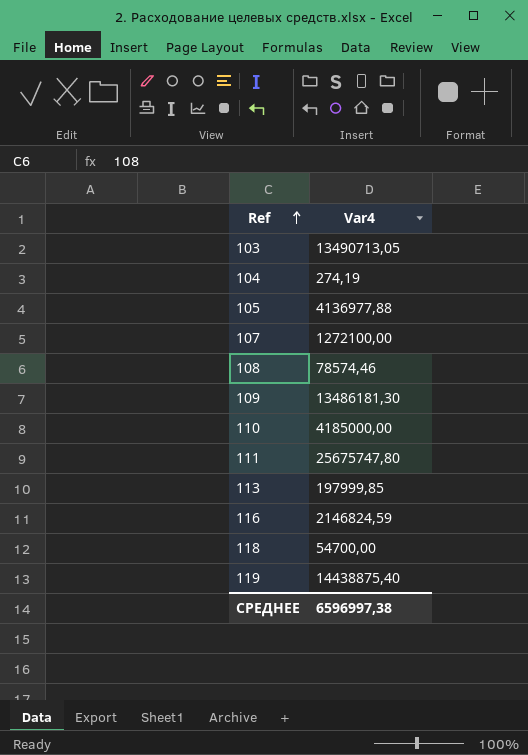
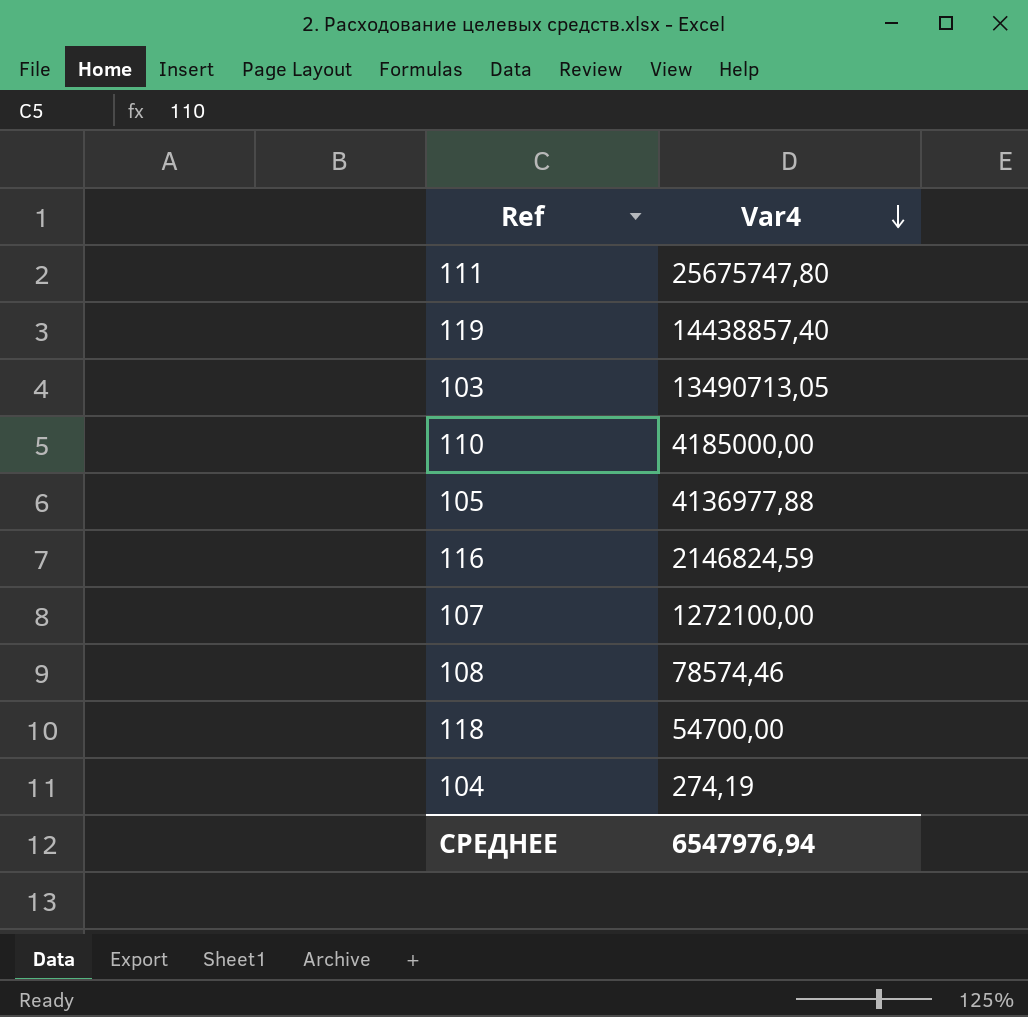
row order: Ref ascending -> Var4 descending
row 109: 13486181,30 -> none
row 113: 197999,85 -> none
119 | Var4: 14438875,40 -> 14438857,40
СРЕДНЕЕ | Var4: 6596997,38 -> 6547976,94

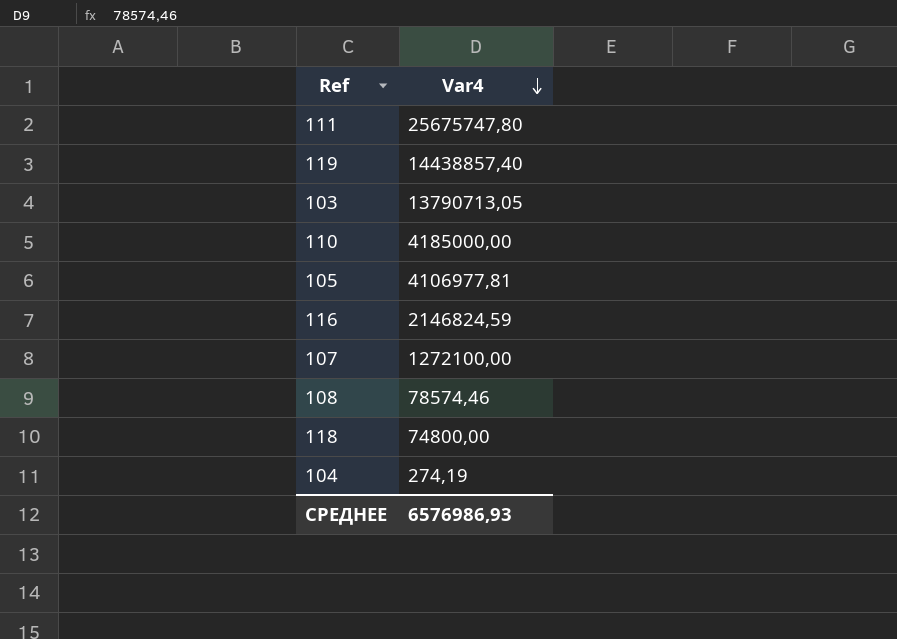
103 | Var4: 13490713,05 -> 13790713,05
105 | Var4: 4136977,88 -> 4106977,81
118 | Var4: 54700,00 -> 74800,00
СРЕДНЕЕ | Var4: 6547976,94 -> 6576986,93

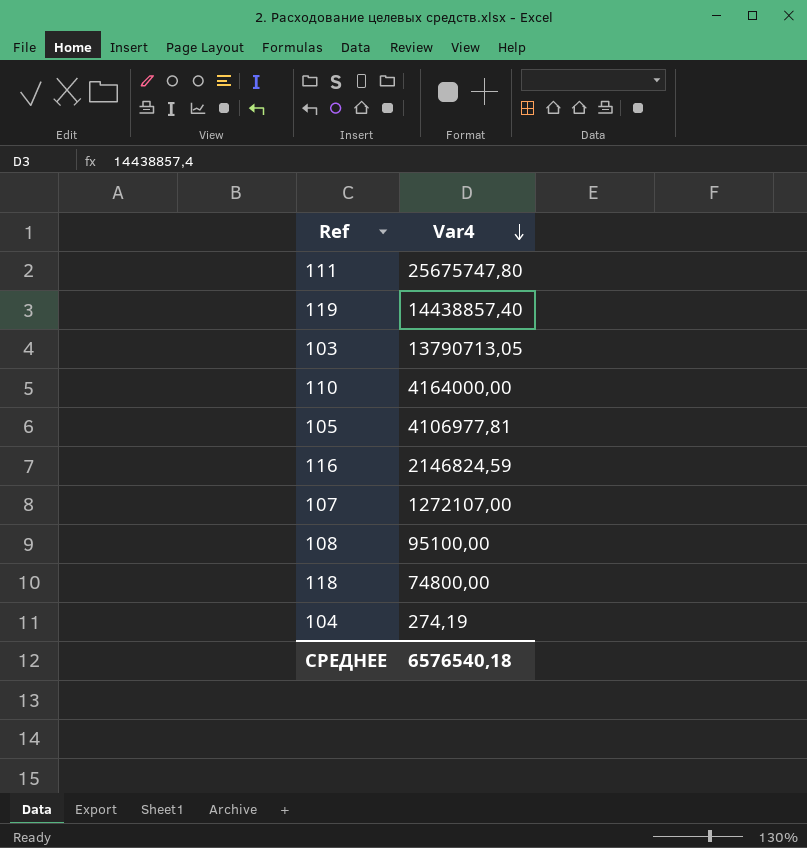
110 | Var4: 4185000,00 -> 4164000,00
107 | Var4: 1272100,00 -> 1272107,00
108 | Var4: 78574,46 -> 95100,00
СРЕДНЕЕ | Var4: 6576986,93 -> 6576540,18

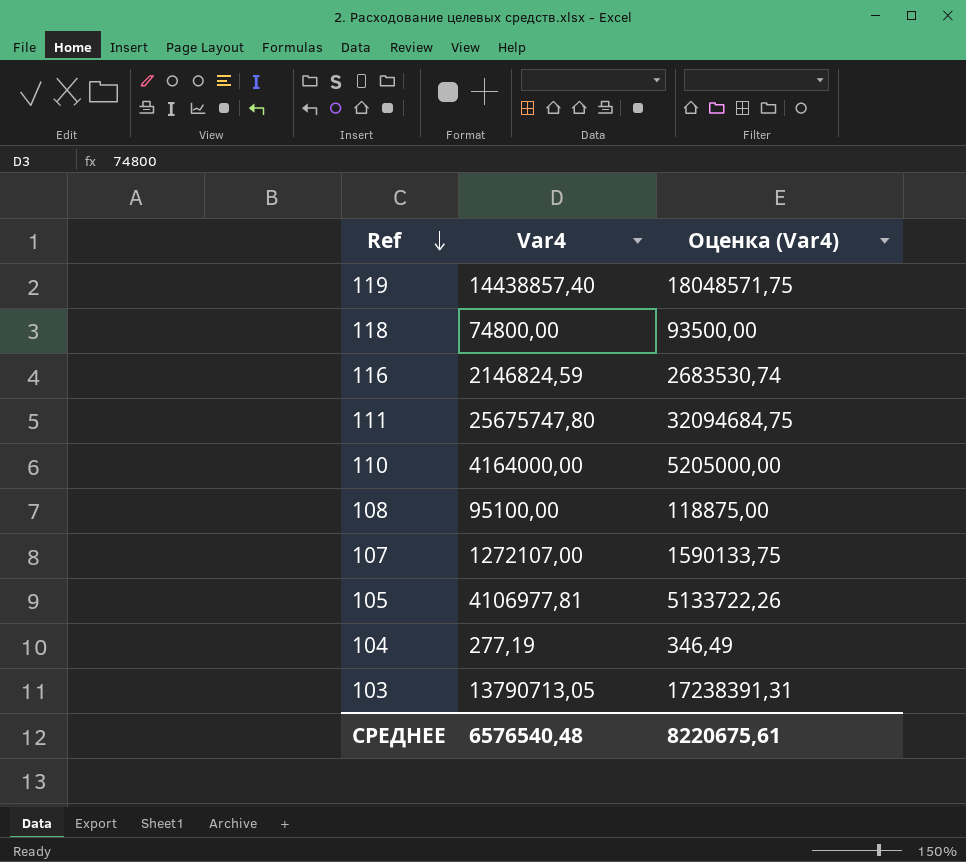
row order: Var4 descending -> Ref descending
column Оценка (Var4) | formula: none -> [Var4] * 1,25
104 | Var4: 274,19 -> 277,19
СРЕДНЕЕ | Var4: 6576540,18 -> 6576540,48

